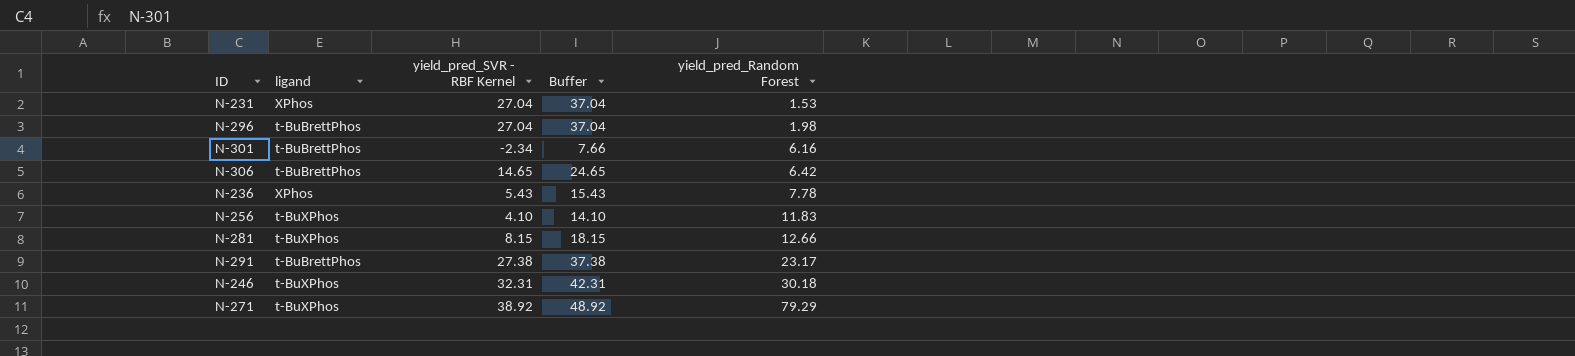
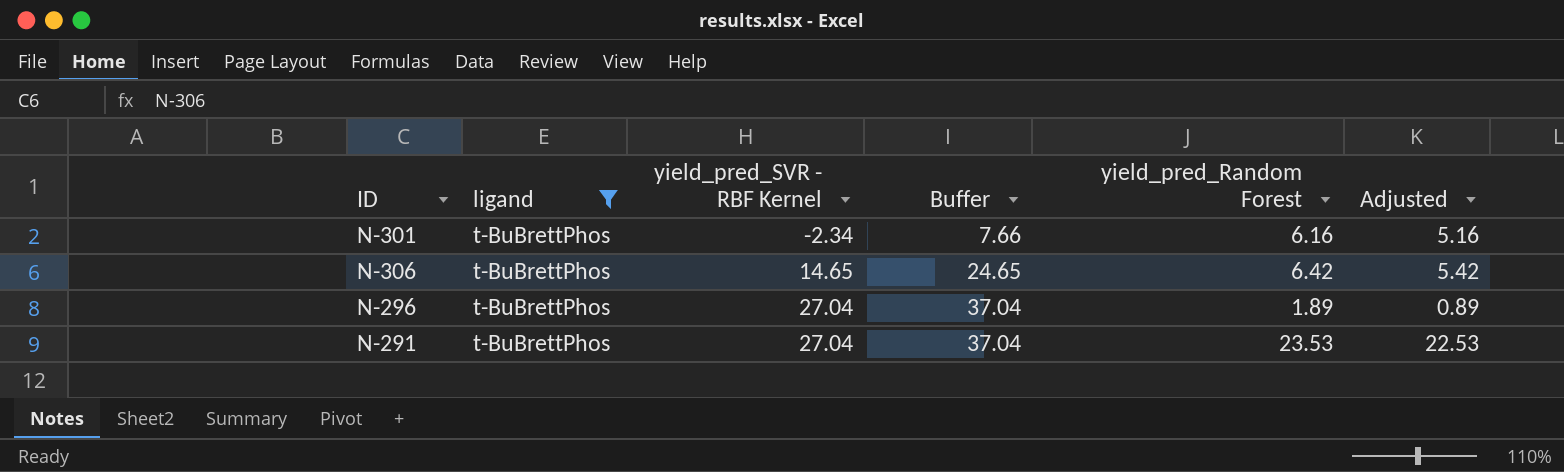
filter: none -> ligand = t-BuBrettPhos
row order: yield_pred_Random Forest ascending -> yield_pred_SVR - RBF Kernel ascending
column Adjusted | formula: none -> [yield_pred_Random Forest] - 1
N-296 | yield_pred_Random Forest: 1.98 -> 1.89
N-291 | yield_pred_SVR - RBF Kernel: 27.38 -> 27.04
N-291 | Buffer: 37.38 -> 37.04
N-291 | yield_pred_Random Forest: 23.17 -> 23.53

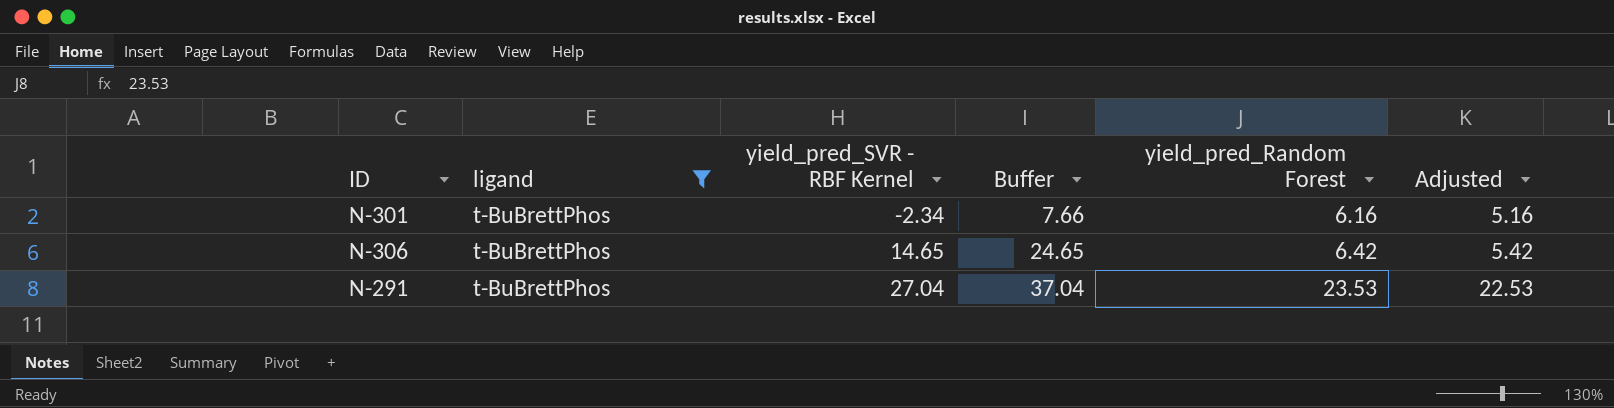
row N-296: t-BuBrettPhos | 27.04 | 37.04 | 1.89 | 0.89 -> none

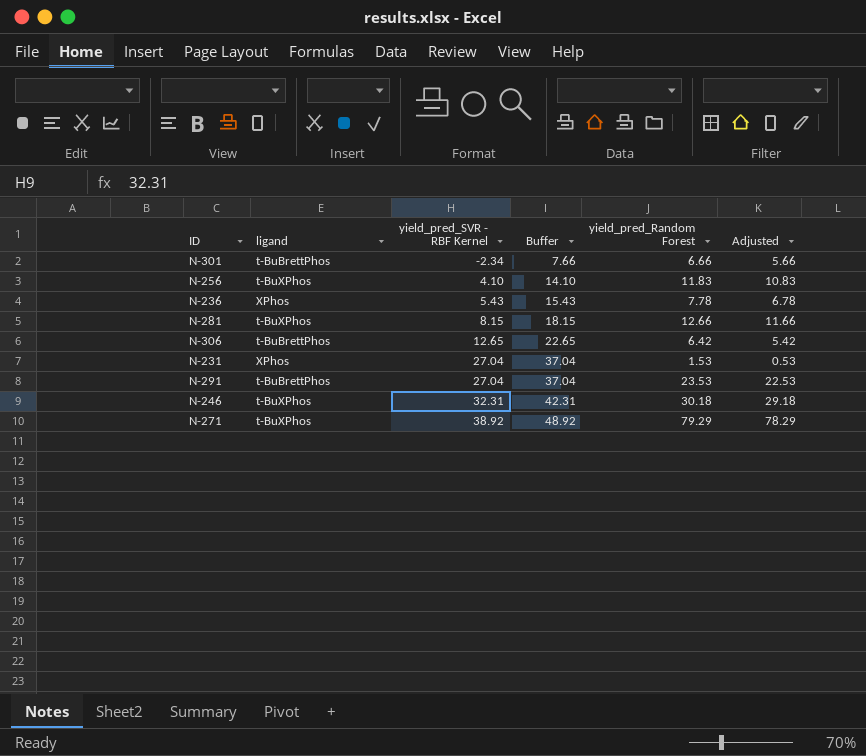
filter: ligand = t-BuBrettPhos -> none
N-301 | yield_pred_Random Forest: 6.16 -> 6.66
N-301 | Adjusted: 5.16 -> 5.66
N-306 | yield_pred_SVR - RBF Kernel: 14.65 -> 12.65
N-306 | Buffer: 24.65 -> 22.65

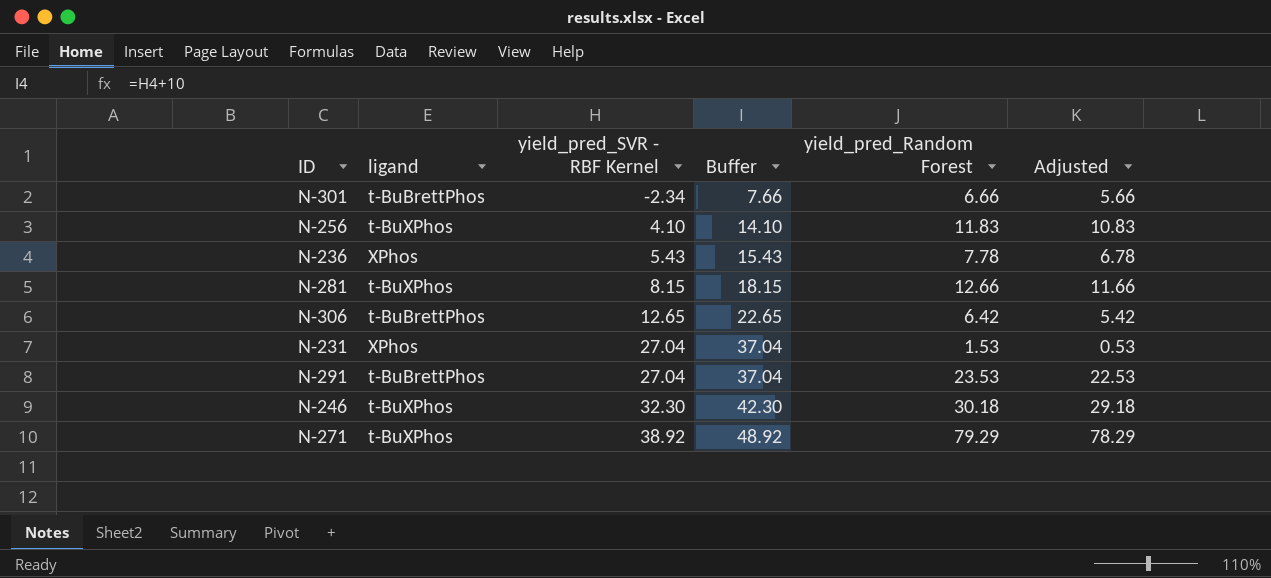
N-246 | yield_pred_SVR - RBF Kernel: 32.31 -> 32.30
N-246 | Buffer: 42.31 -> 42.30

